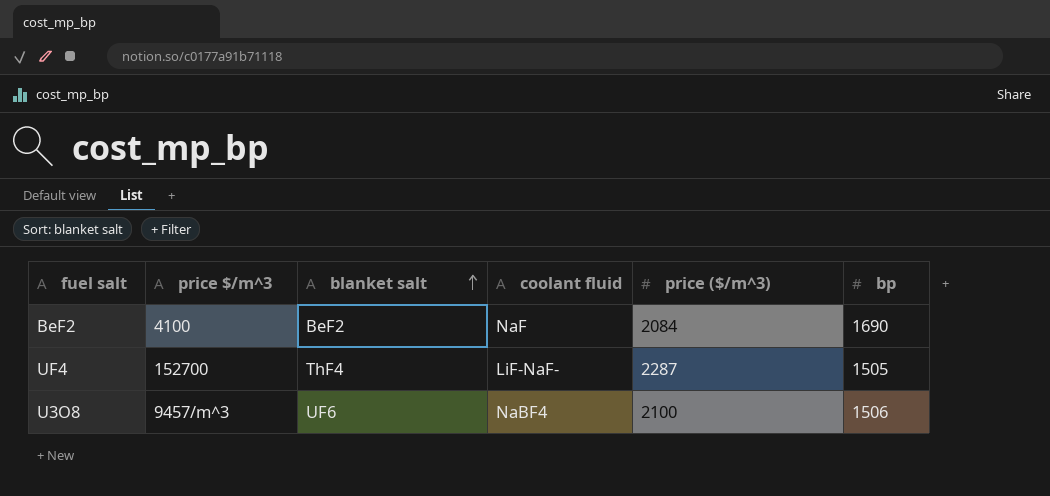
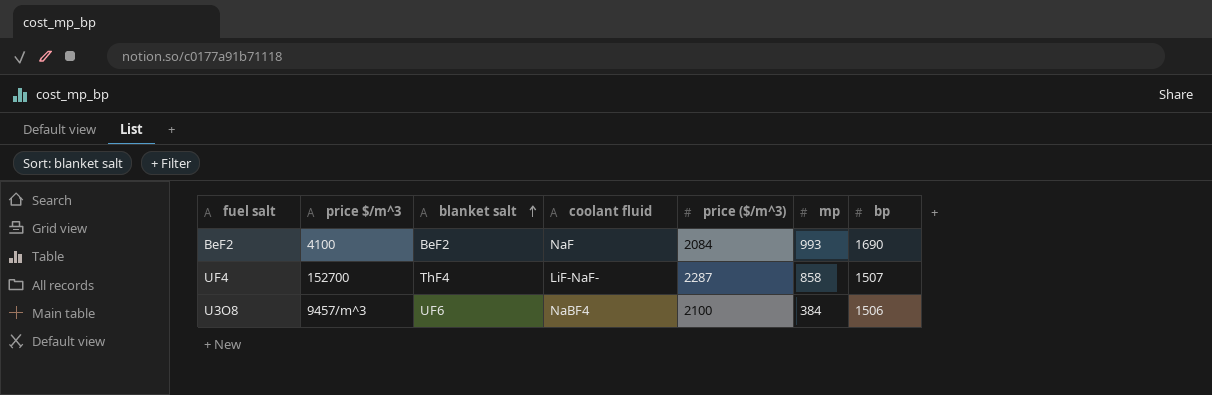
column mp | position: none -> 6
UF4 | bp: 1505 -> 1507

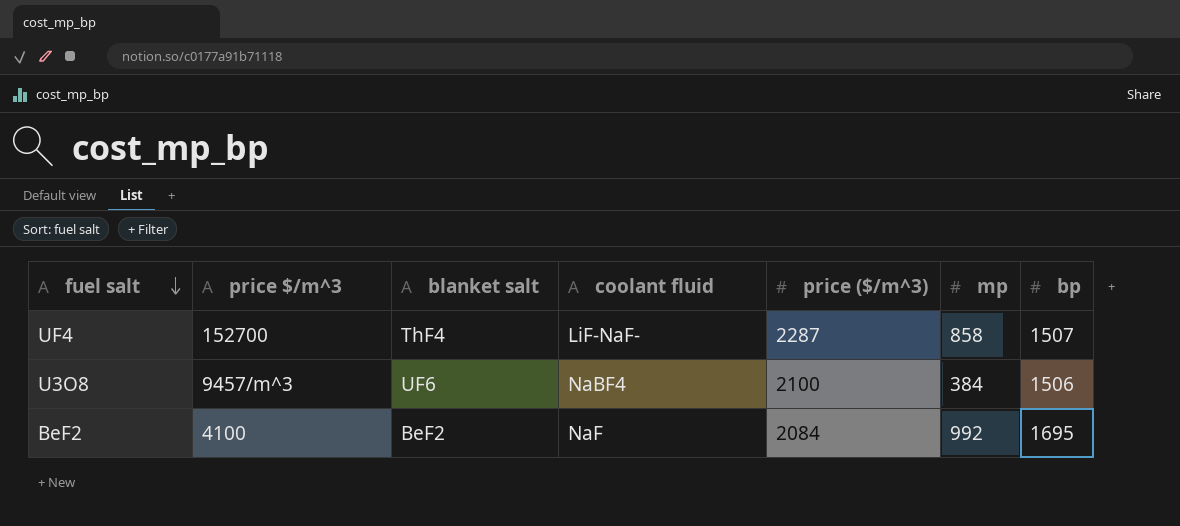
row order: blanket salt ascending -> fuel salt descending
BeF2 | mp: 993 -> 992
BeF2 | bp: 1690 -> 1695

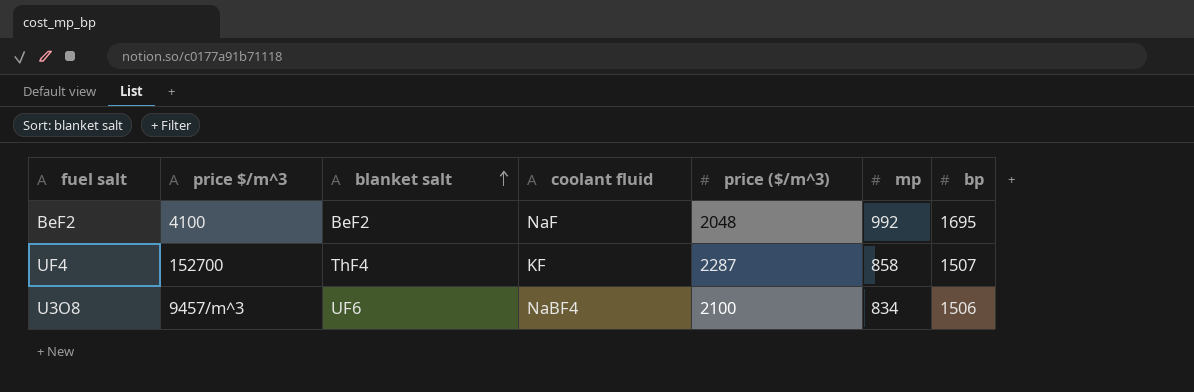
row order: fuel salt descending -> blanket salt ascending
BeF2 | price ($/m^3): 2084 -> 2048
UF4 | coolant fluid: LiF-NaF- -> KF
U3O8 | mp: 384 -> 834

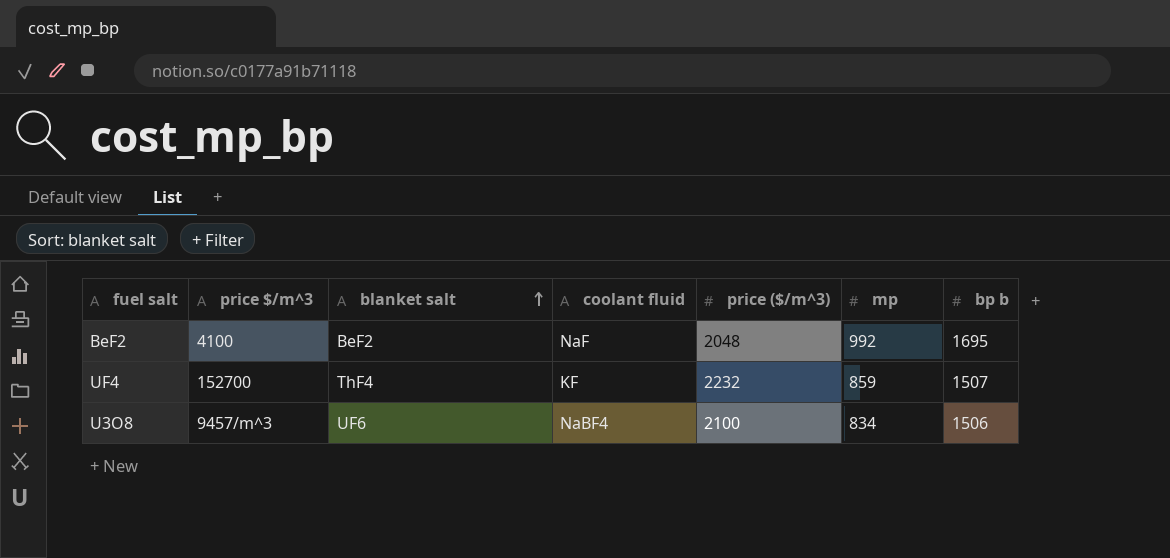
column name: bp -> bp b
UF4 | price ($/m^3): 2287 -> 2232
UF4 | mp: 858 -> 859

